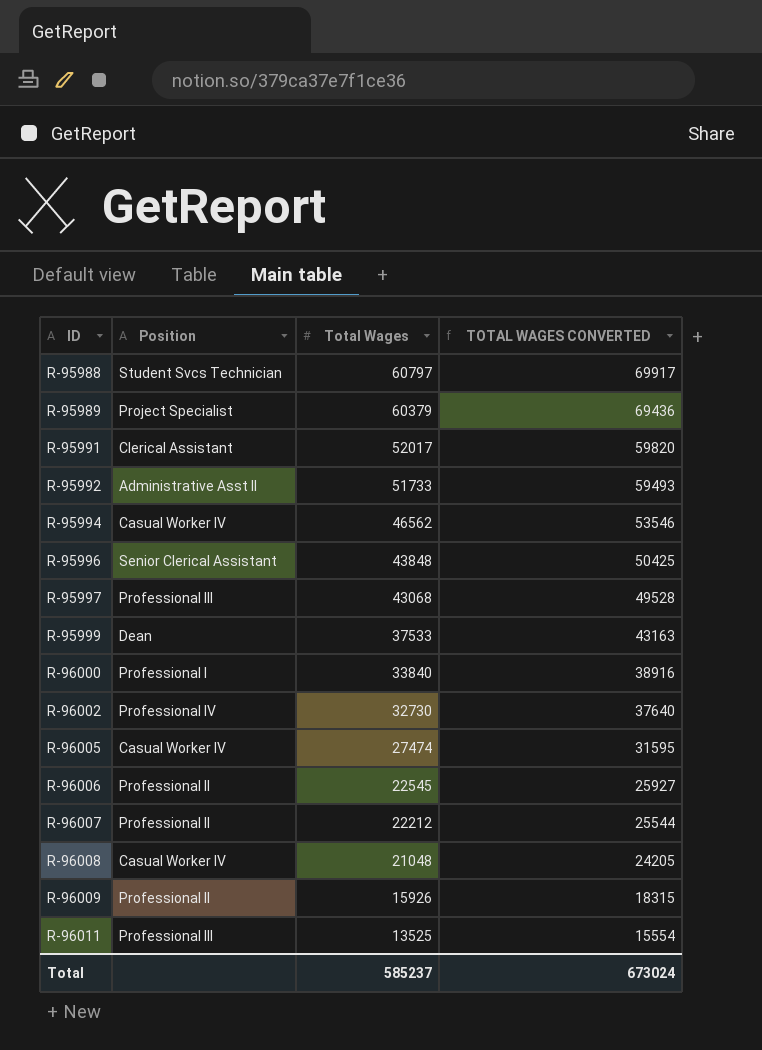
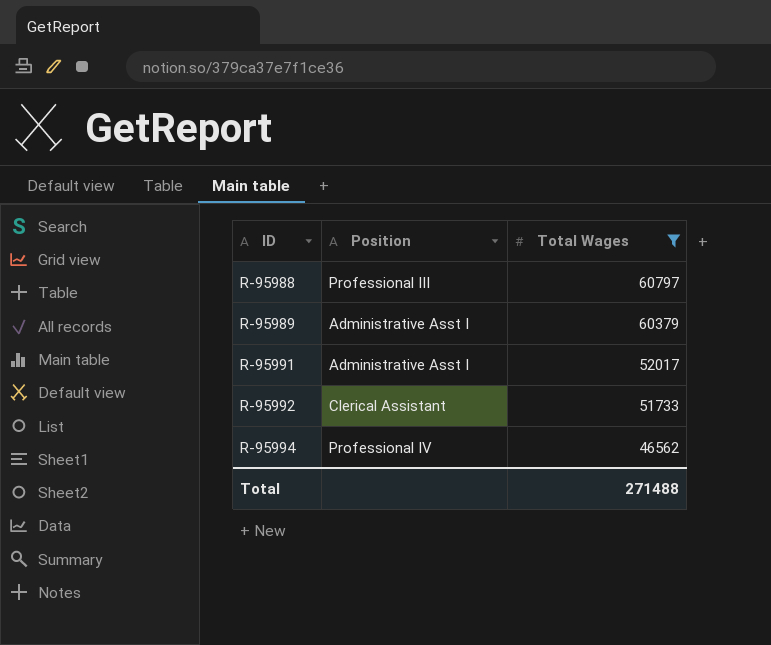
filter: none -> Total Wages >= 46562
column TOTAL WAGES CONVERTED | formula: [Total Wages] * 1.15 -> none
R-95988 | Position: Student Svcs Technician -> Professional III
R-95989 | Position: Project Specialist -> Administrative Asst I
R-95991 | Position: Clerical Assistant -> Administrative Asst I
R-95992 | Position: Administrative Asst II -> Clerical Assistant
R-95994 | Position: Casual Worker IV -> Professional IV
Total | Total Wages: 585237 -> 271488

